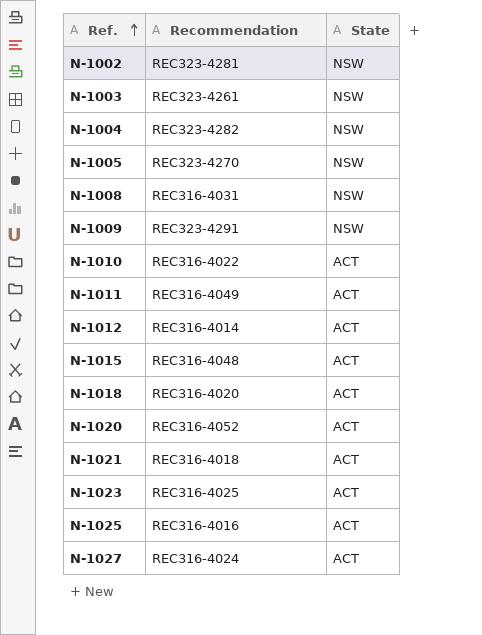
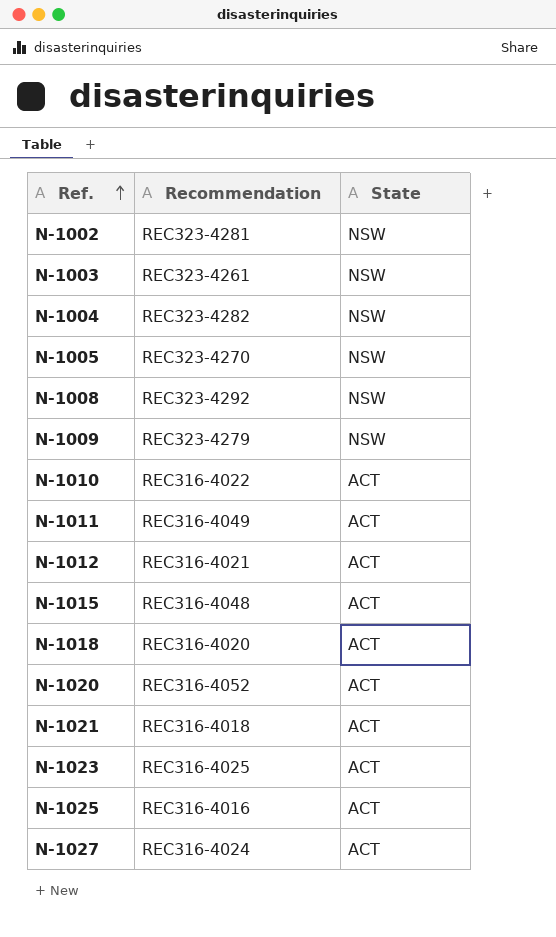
N-1008 | Recommendation: REC316-4031 -> REC323-4292
N-1009 | Recommendation: REC323-4291 -> REC323-4279
N-1012 | Recommendation: REC316-4014 -> REC316-4021

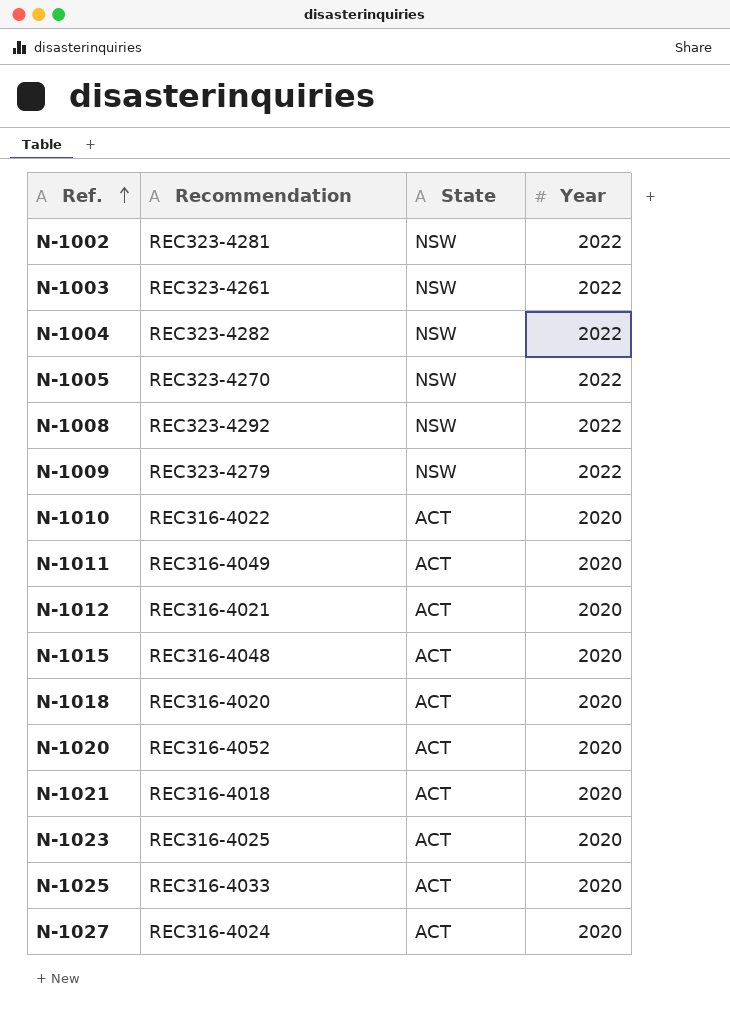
column Year | position: none -> 4
N-1025 | Recommendation: REC316-4016 -> REC316-4033

